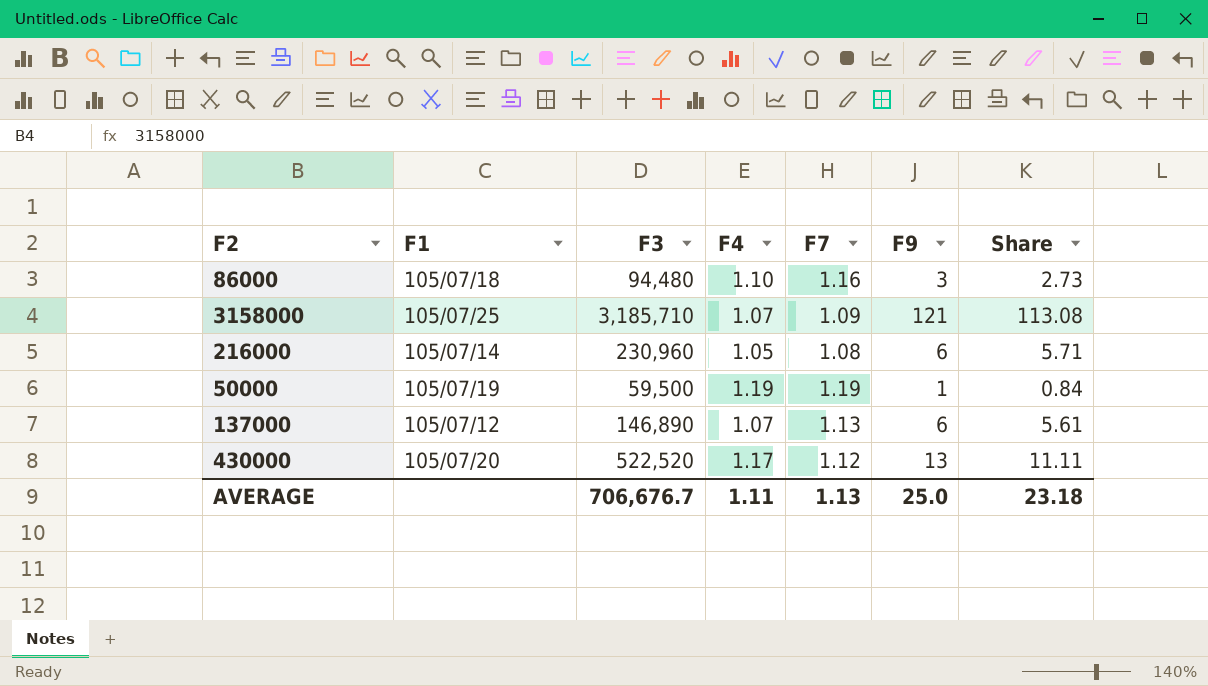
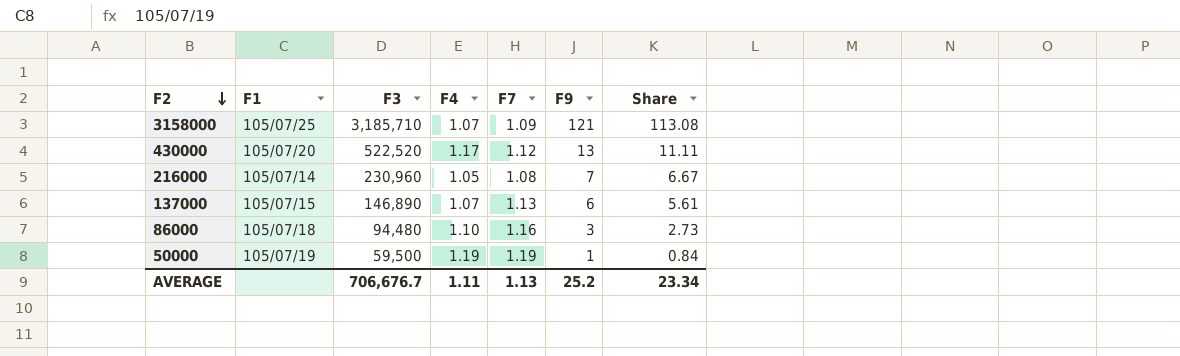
row order: none -> F2 descending
216000 | F9: 6 -> 7
216000 | Share: 5.71 -> 6.67
137000 | F1: 105/07/12 -> 105/07/15
AVERAGE | F9: 25.0 -> 25.2
AVERAGE | Share: 23.18 -> 23.34

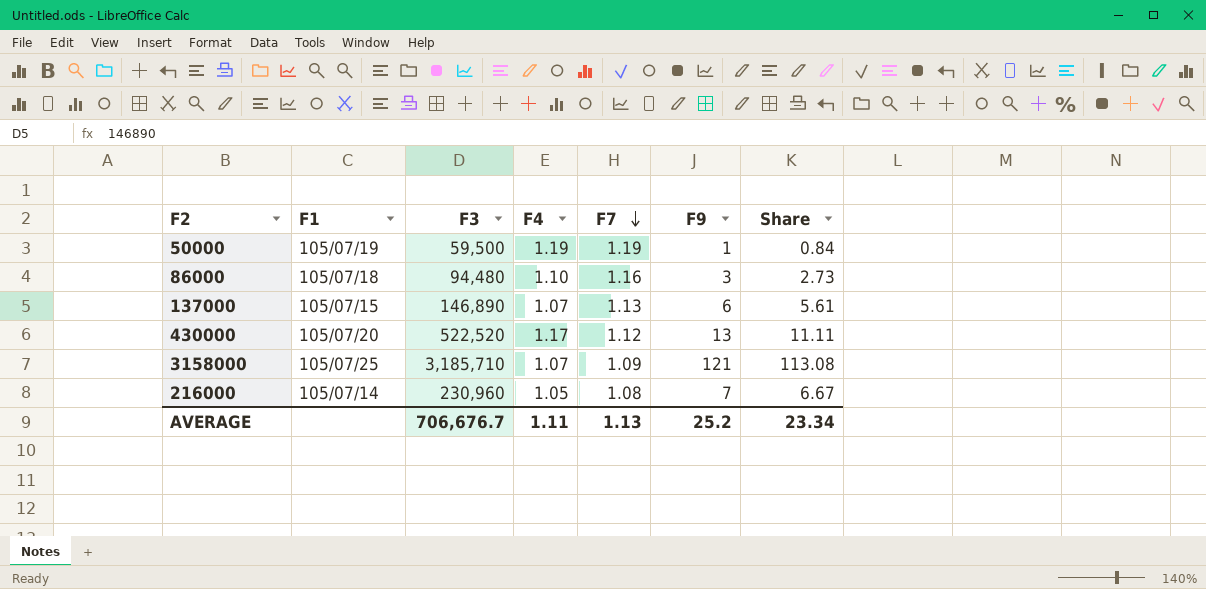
row order: F2 descending -> F7 descending

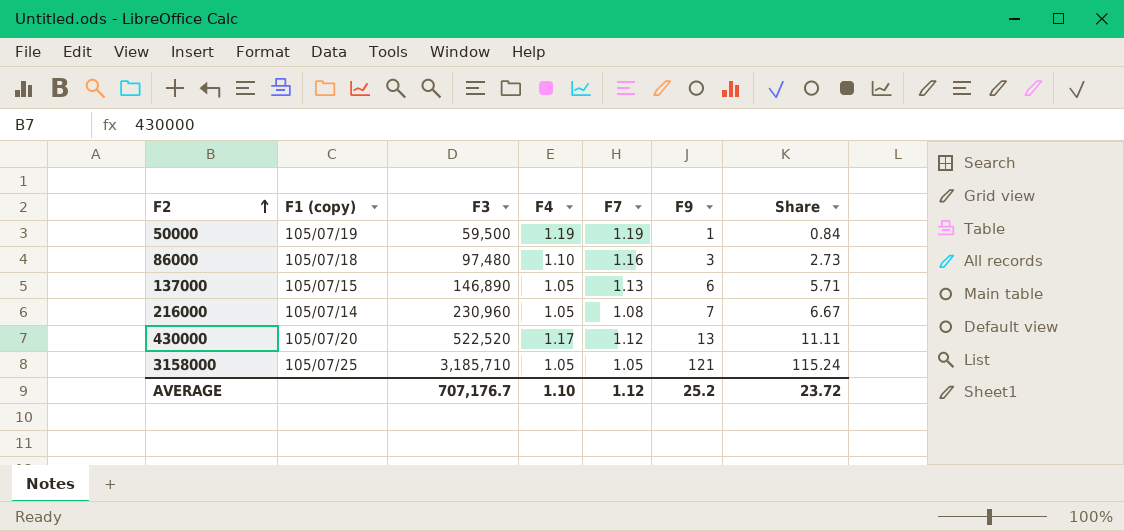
row order: F7 descending -> F2 ascending
column name: F1 -> F1 (copy)
86000 | F3: 94,480 -> 97,480
137000 | F4: 1.07 -> 1.05
137000 | Share: 5.61 -> 5.71
3158000 | F4: 1.07 -> 1.05
3158000 | F7: 1.09 -> 1.05
3158000 | Share: 113.08 -> 115.24
AVERAGE | F3: 706,676.7 -> 707,176.7
AVERAGE | F4: 1.11 -> 1.10
AVERAGE | F7: 1.13 -> 1.12
AVERAGE | Share: 23.34 -> 23.72

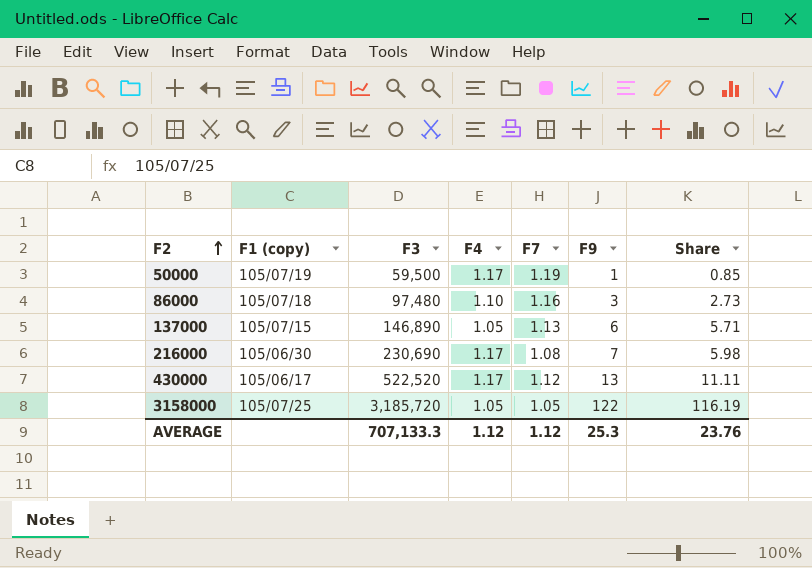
50000 | F4: 1.19 -> 1.17
50000 | Share: 0.84 -> 0.85
216000 | F1 (copy): 105/07/14 -> 105/06/30
216000 | F3: 230,960 -> 230,690
216000 | F4: 1.05 -> 1.17
216000 | Share: 6.67 -> 5.98
430000 | F1 (copy): 105/07/20 -> 105/06/17
3158000 | F3: 3,185,710 -> 3,185,720
3158000 | F9: 121 -> 122
3158000 | Share: 115.24 -> 116.19
AVERAGE | F3: 707,176.7 -> 707,133.3
AVERAGE | F4: 1.10 -> 1.12
AVERAGE | F9: 25.2 -> 25.3
AVERAGE | Share: 23.72 -> 23.76

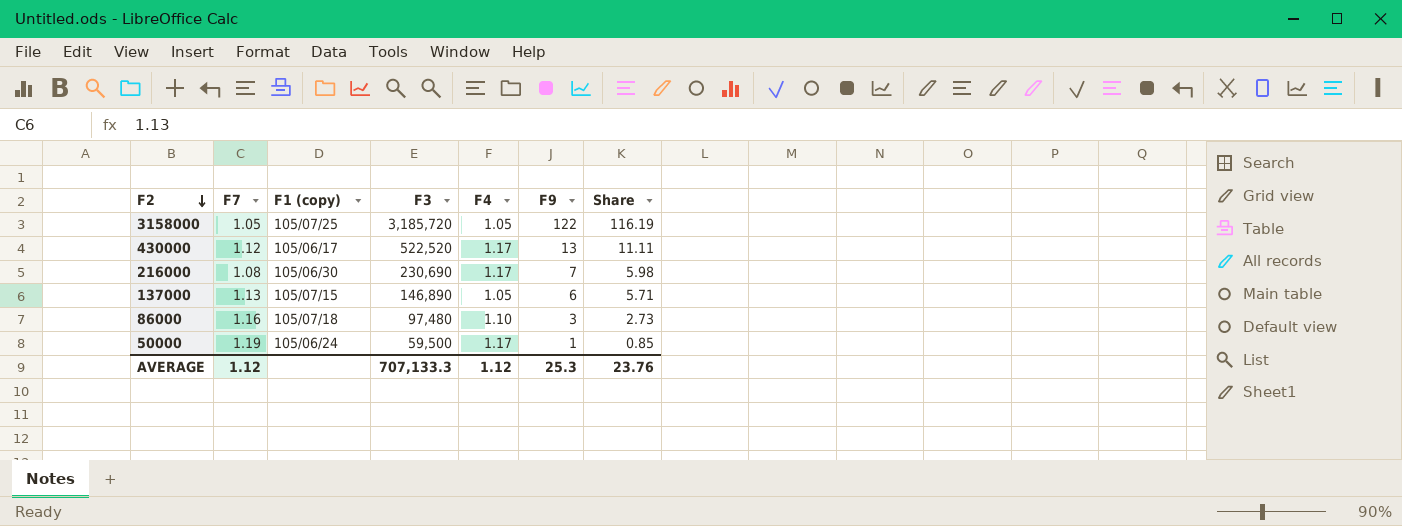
row order: F2 ascending -> F2 descending
column F7 | position: 5 -> 2
50000 | F1 (copy): 105/07/19 -> 105/06/24

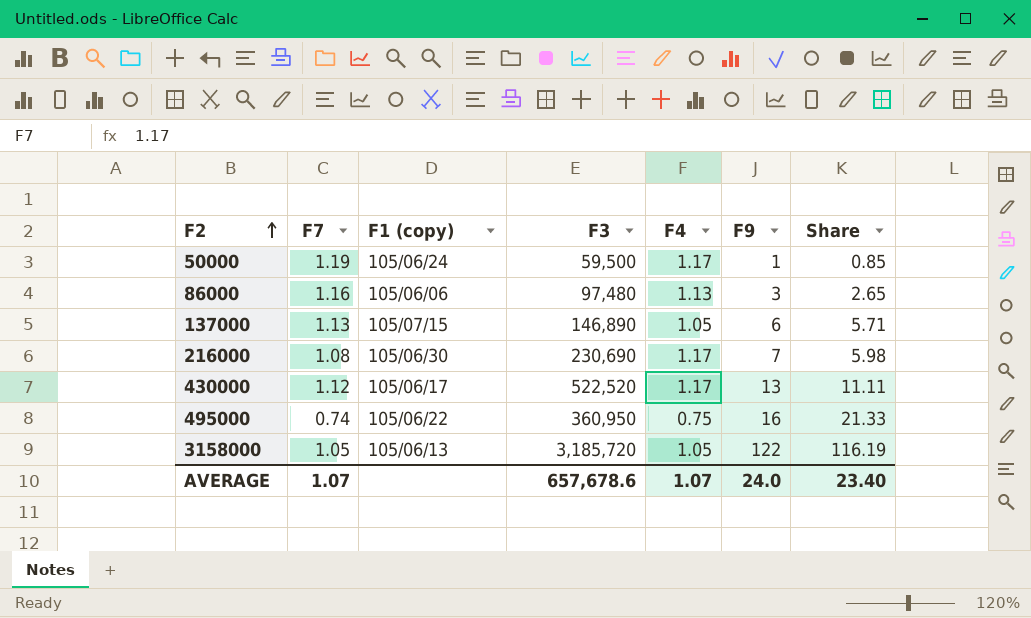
row order: F2 descending -> F2 ascending
86000 | F1 (copy): 105/07/18 -> 105/06/06
86000 | F4: 1.10 -> 1.13
86000 | Share: 2.73 -> 2.65
row 495000: none -> 0.74 | 105/06/22 | 360,950 | 0.75 | 16 | 21.33
3158000 | F1 (copy): 105/07/25 -> 105/06/13
AVERAGE | F7: 1.12 -> 1.07
AVERAGE | F3: 707,133.3 -> 657,678.6
AVERAGE | F4: 1.12 -> 1.07
AVERAGE | F9: 25.3 -> 24.0
AVERAGE | Share: 23.76 -> 23.40

